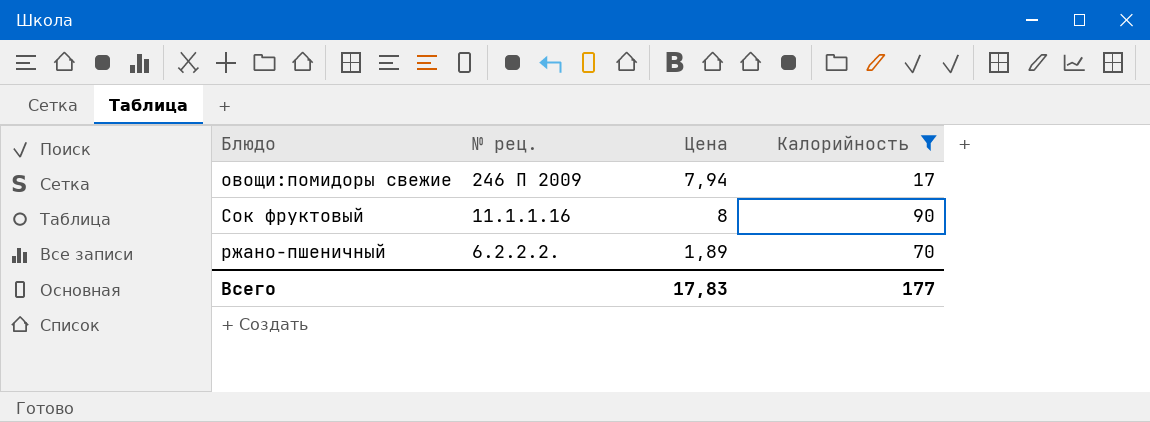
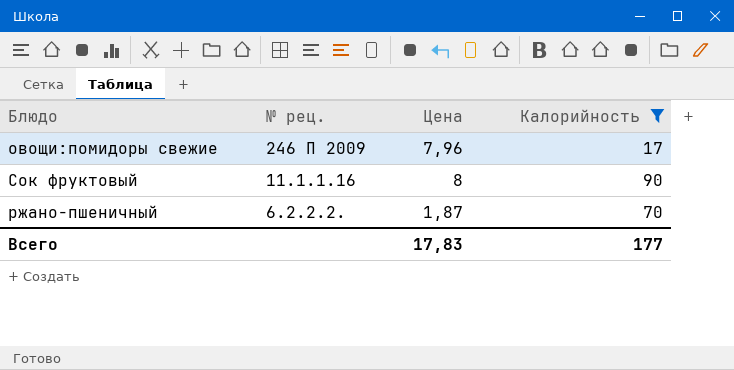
овощи:помидоры свежие | Цена: 7,94 -> 7,96
ржано-пшеничный | Цена: 1,89 -> 1,87

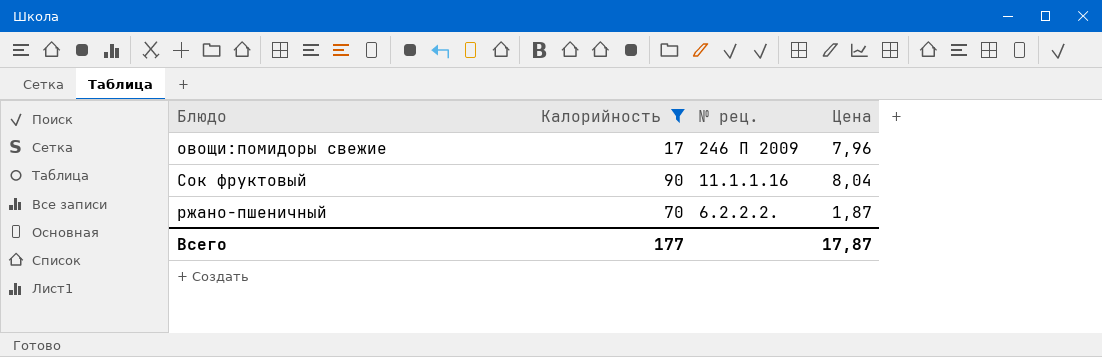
column Калорийность | position: 4 -> 2
Сок фруктовый | Цена: 8 -> 8,04
Всего | Цена: 17,83 -> 17,87

